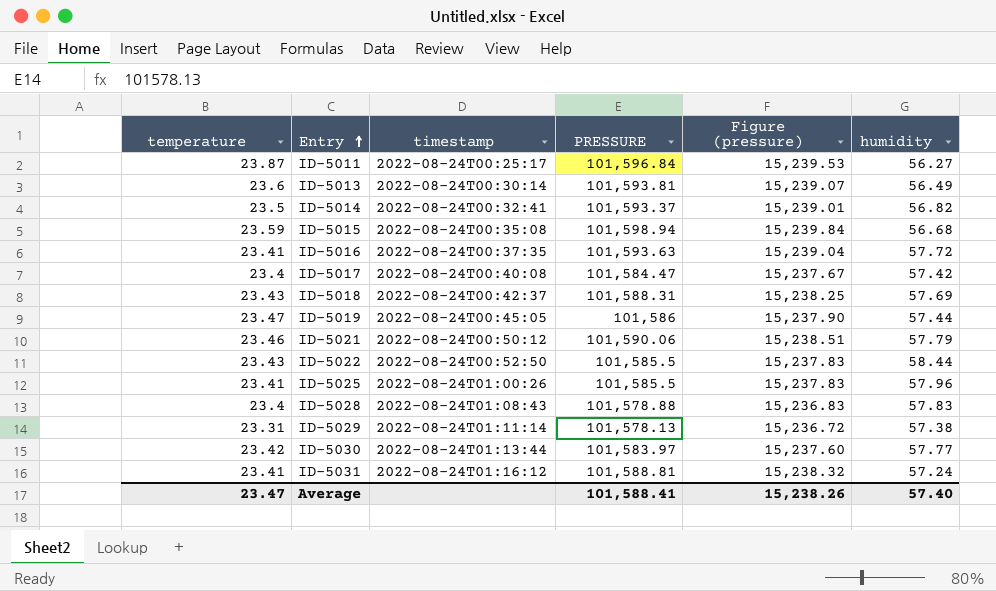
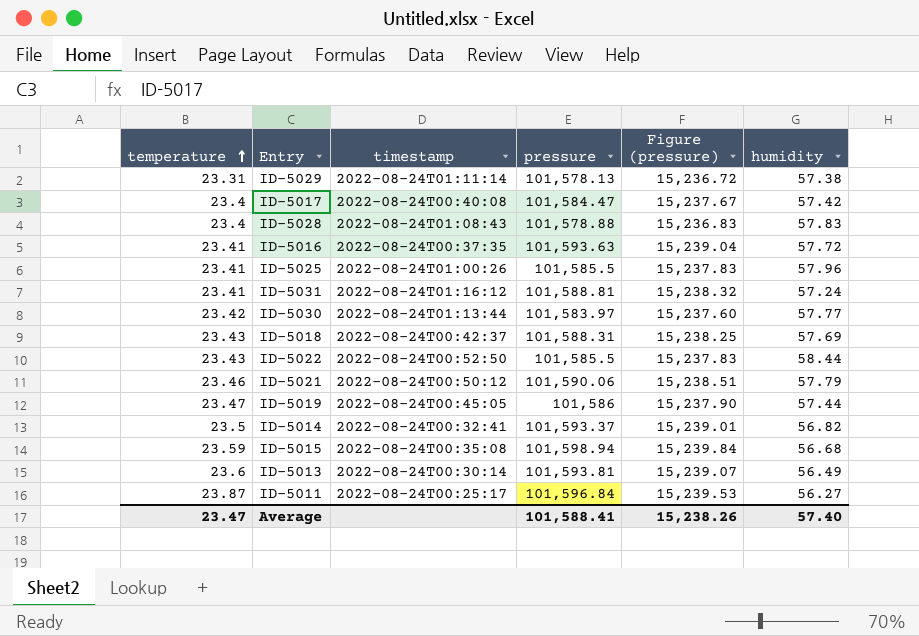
row order: Entry ascending -> temperature ascending
column name: PRESSURE -> pressure

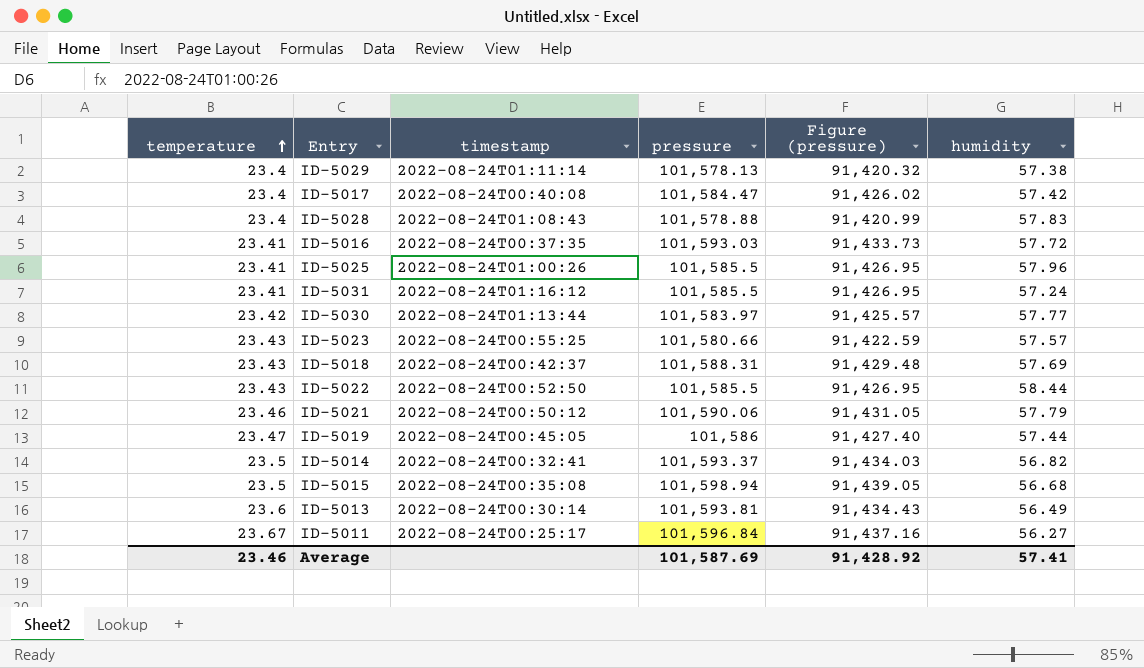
column Figure (pressure) | formula: [pressure] * 0.15 -> [pressure] * 0.9
ID-5029 | temperature: 23.31 -> 23.4
ID-5016 | pressure: 101,593.63 -> 101,593.03
ID-5031 | pressure: 101,588.81 -> 101,585.5
row ID-5023: none -> 23.43 | 2022-08-24T00:55:25 | 101,580.66 | 91,422.59 | 57.57
ID-5015 | temperature: 23.59 -> 23.5
ID-5011 | temperature: 23.87 -> 23.67
Average | temperature: 23.47 -> 23.46
Average | pressure: 101,588.41 -> 101,587.69
Average | Figure (pressure): 15,238.26 -> 91,428.92
Average | humidity: 57.40 -> 57.41

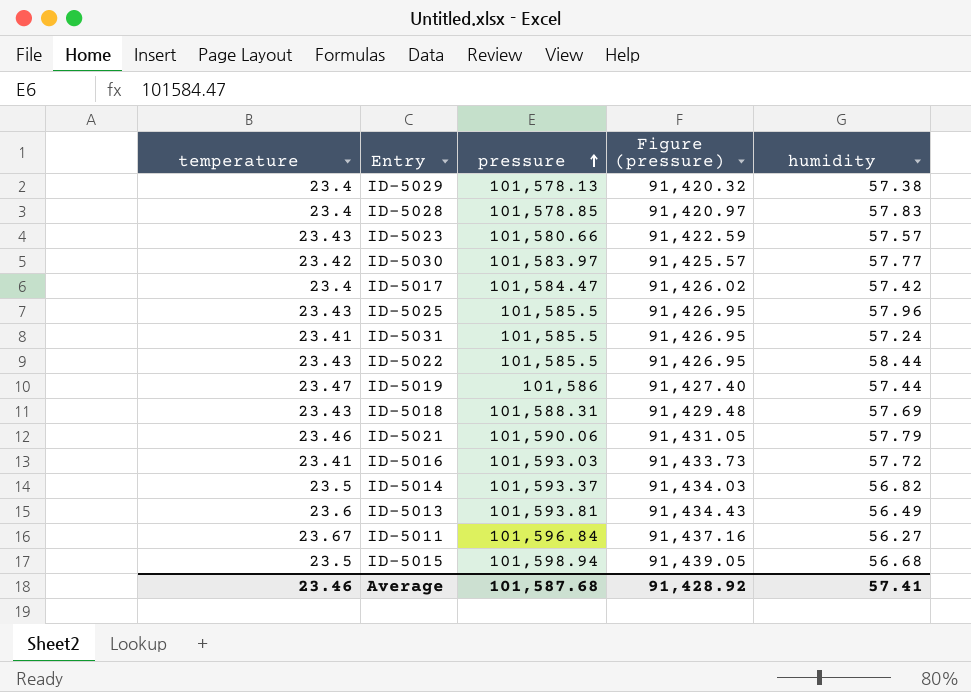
row order: temperature ascending -> pressure ascending
column timestamp | position: 3 -> none
ID-5028 | pressure: 101,578.88 -> 101,578.85
ID-5028 | Figure (pressure): 91,420.99 -> 91,420.97
ID-5025 | temperature: 23.41 -> 23.43
Average | pressure: 101,587.69 -> 101,587.68

